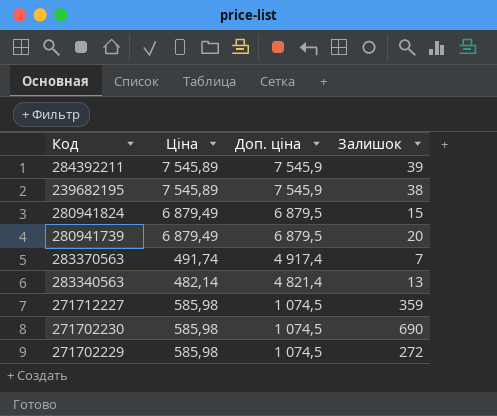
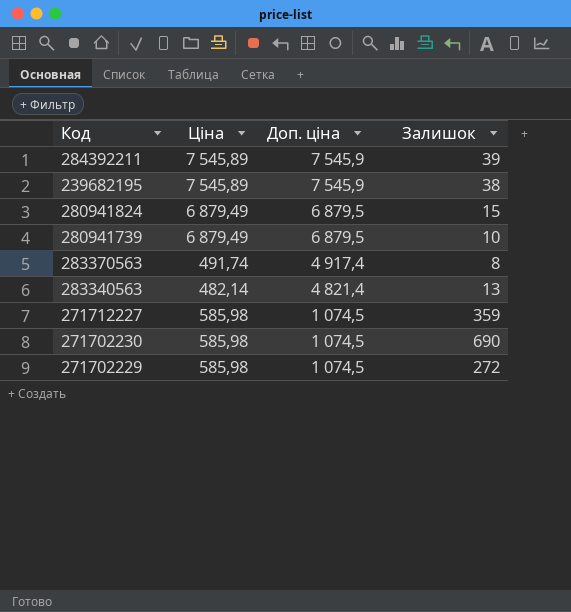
280941739 | Залишок: 20 -> 10
283370563 | Залишок: 7 -> 8

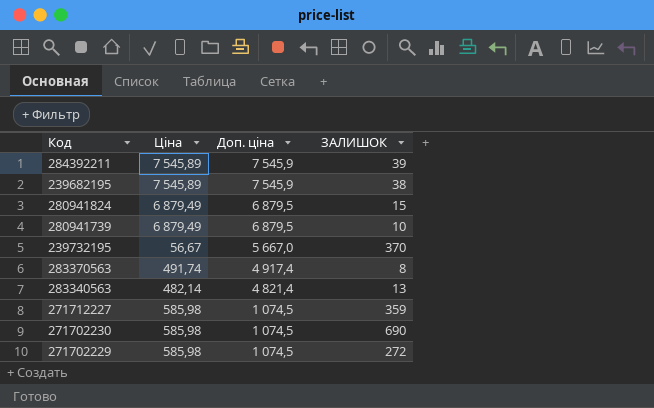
column name: Залишок -> ЗАЛИШОК
row 239732195: none -> 56,67 | 5 667,0 | 370

